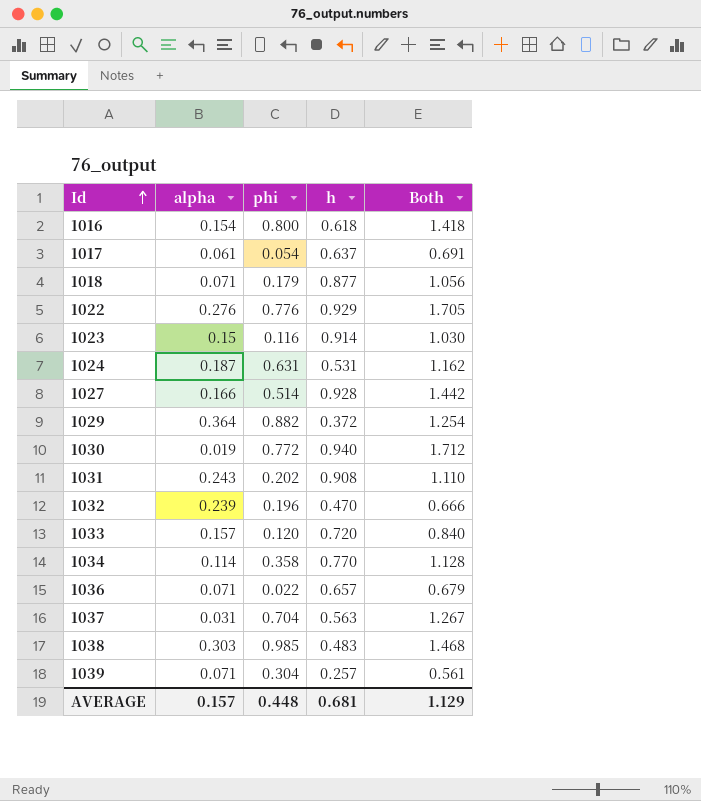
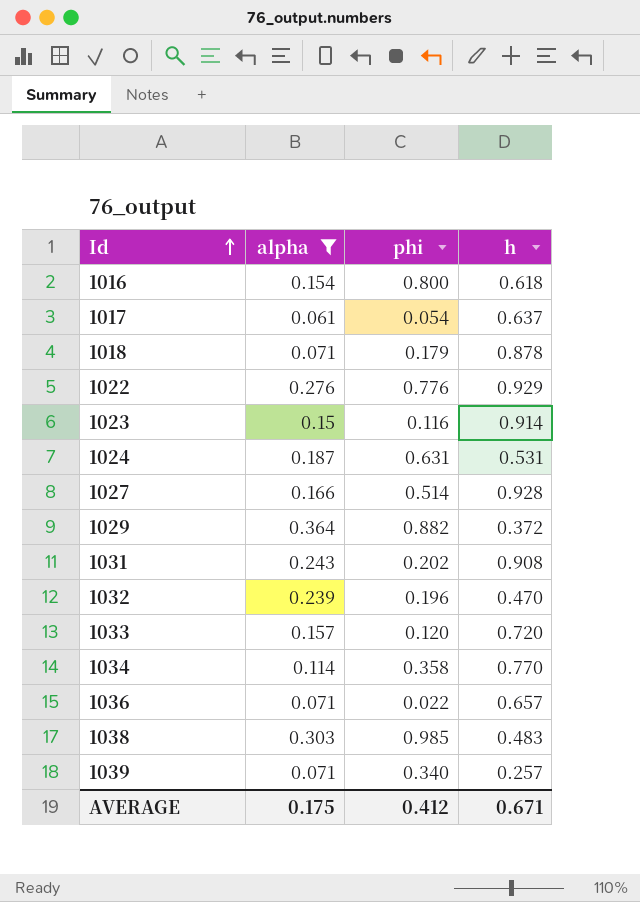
filter: none -> alpha >= 0.061
column Both | formula: [phi] + [h] -> none
1018 | h: 0.877 -> 0.878
1039 | phi: 0.304 -> 0.340
AVERAGE | alpha: 0.157 -> 0.175
AVERAGE | phi: 0.448 -> 0.412
AVERAGE | h: 0.681 -> 0.671

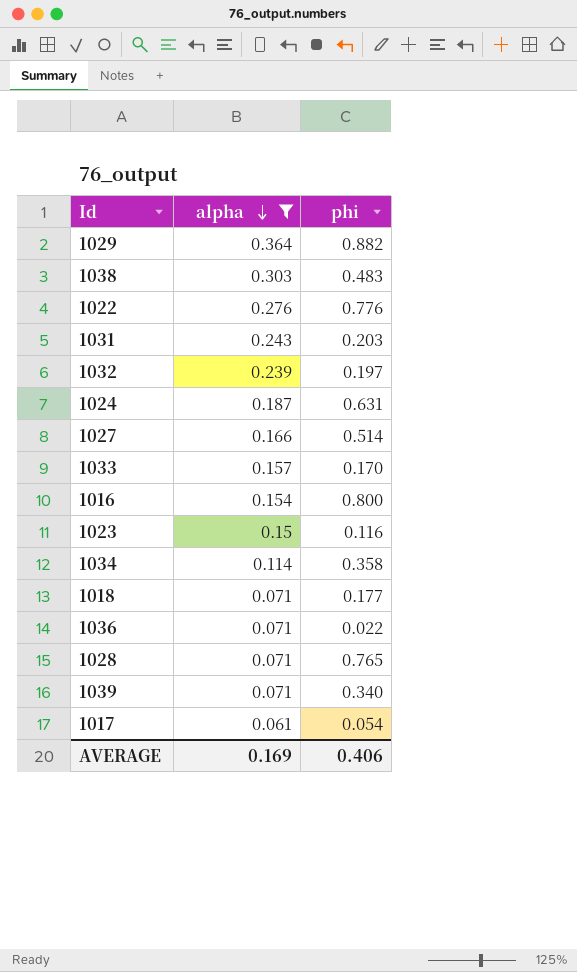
row order: Id ascending -> alpha descending
column h | position: 4 -> none
1038 | phi: 0.985 -> 0.483
1031 | phi: 0.202 -> 0.203
1032 | phi: 0.196 -> 0.197
1033 | phi: 0.120 -> 0.170
1018 | phi: 0.179 -> 0.177
row 1028: none -> 0.071 | 0.765
AVERAGE | alpha: 0.175 -> 0.169
AVERAGE | phi: 0.412 -> 0.406

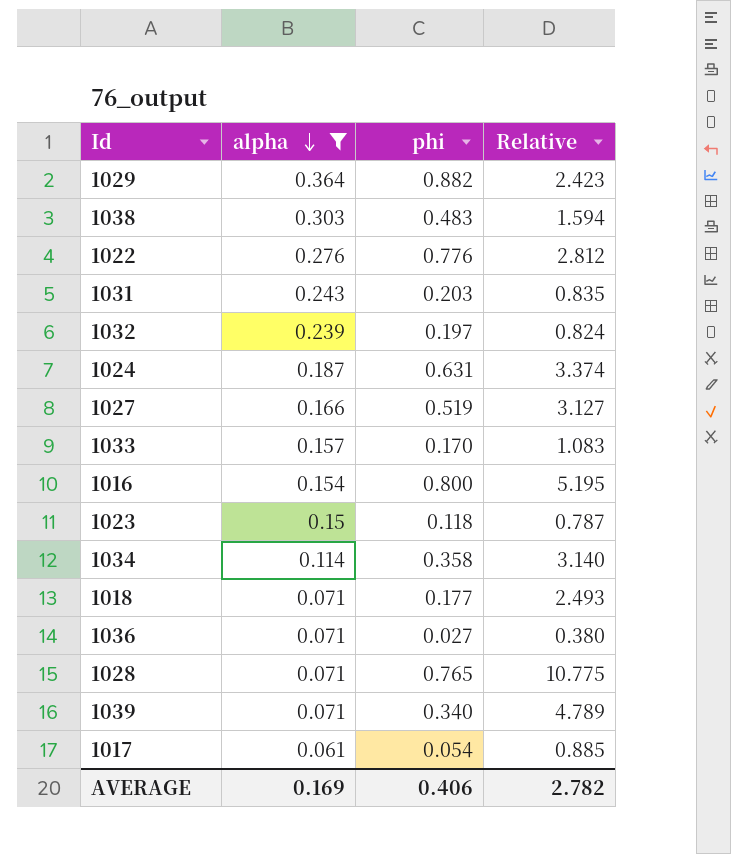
column Relative | formula: none -> [phi] / [alpha]
1027 | phi: 0.514 -> 0.519
1023 | phi: 0.116 -> 0.118
1036 | phi: 0.022 -> 0.027

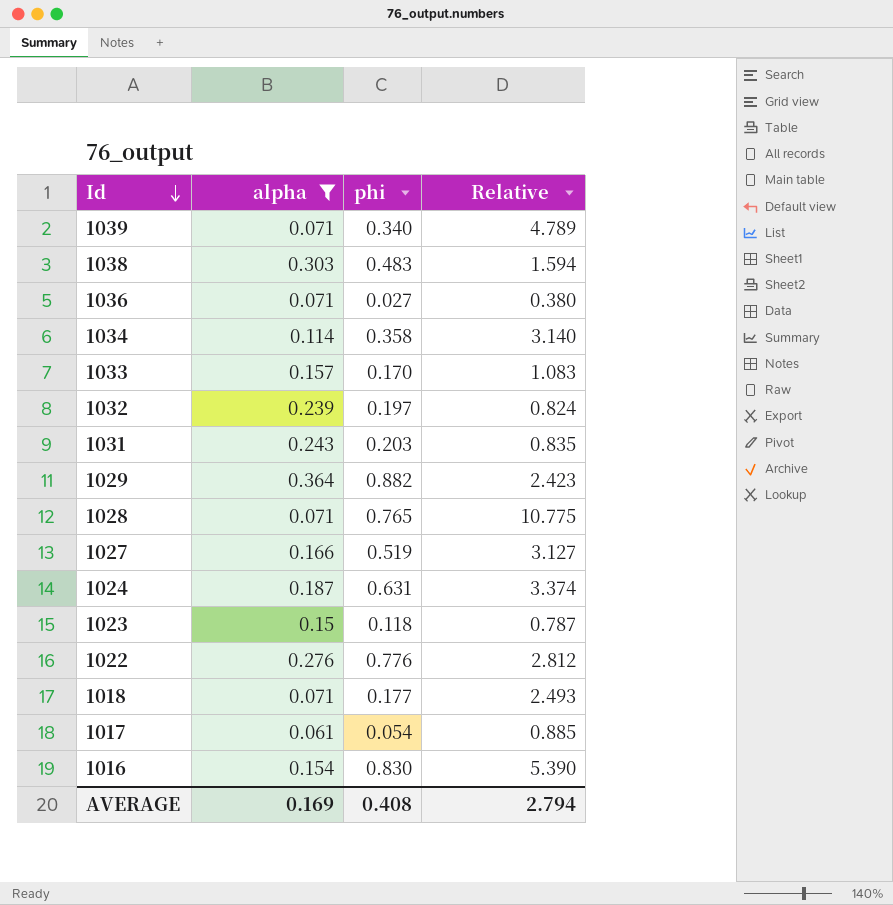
row order: alpha descending -> Id descending
1016 | phi: 0.800 -> 0.830
1016 | Relative: 5.195 -> 5.390
AVERAGE | phi: 0.406 -> 0.408
AVERAGE | Relative: 2.782 -> 2.794

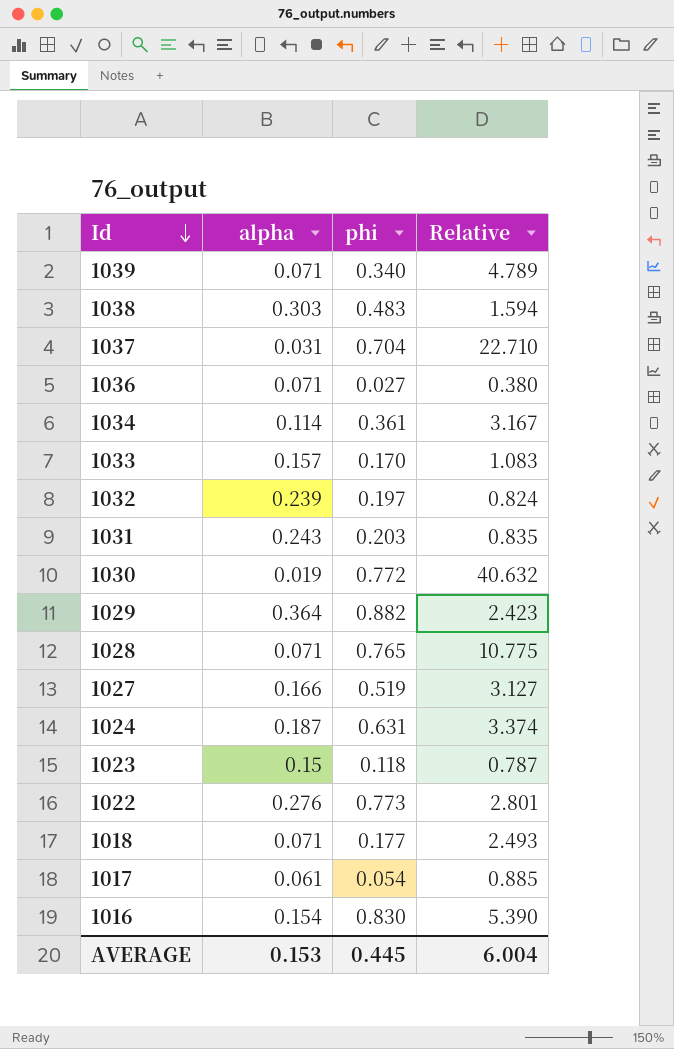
filter: alpha >= 0.061 -> none
1034 | phi: 0.358 -> 0.361
1034 | Relative: 3.140 -> 3.167
1022 | phi: 0.776 -> 0.773
1022 | Relative: 2.812 -> 2.801
AVERAGE | alpha: 0.169 -> 0.153
AVERAGE | phi: 0.408 -> 0.445
AVERAGE | Relative: 2.794 -> 6.004

